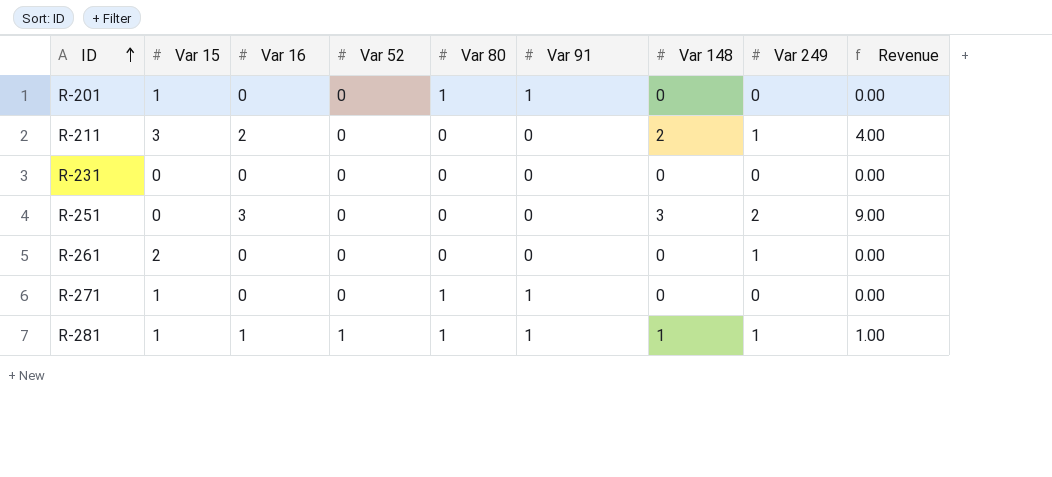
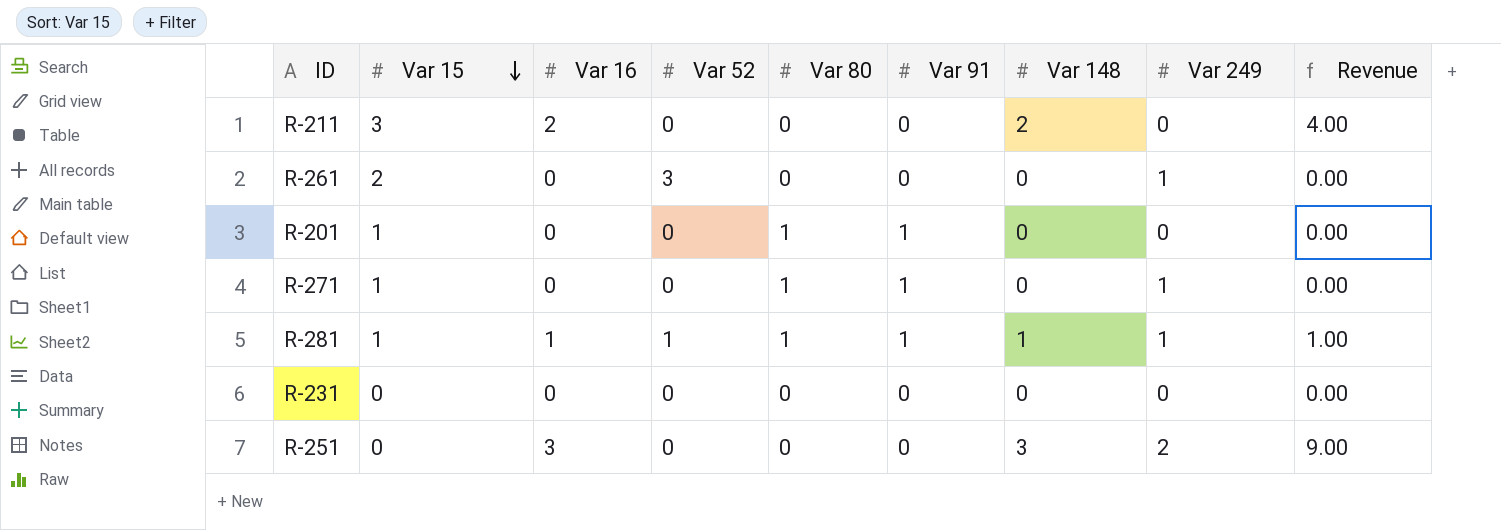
row order: ID ascending -> Var 15 descending
R-211 | Var 249: 1 -> 0
R-261 | Var 52: 0 -> 3
R-271 | Var 249: 0 -> 1

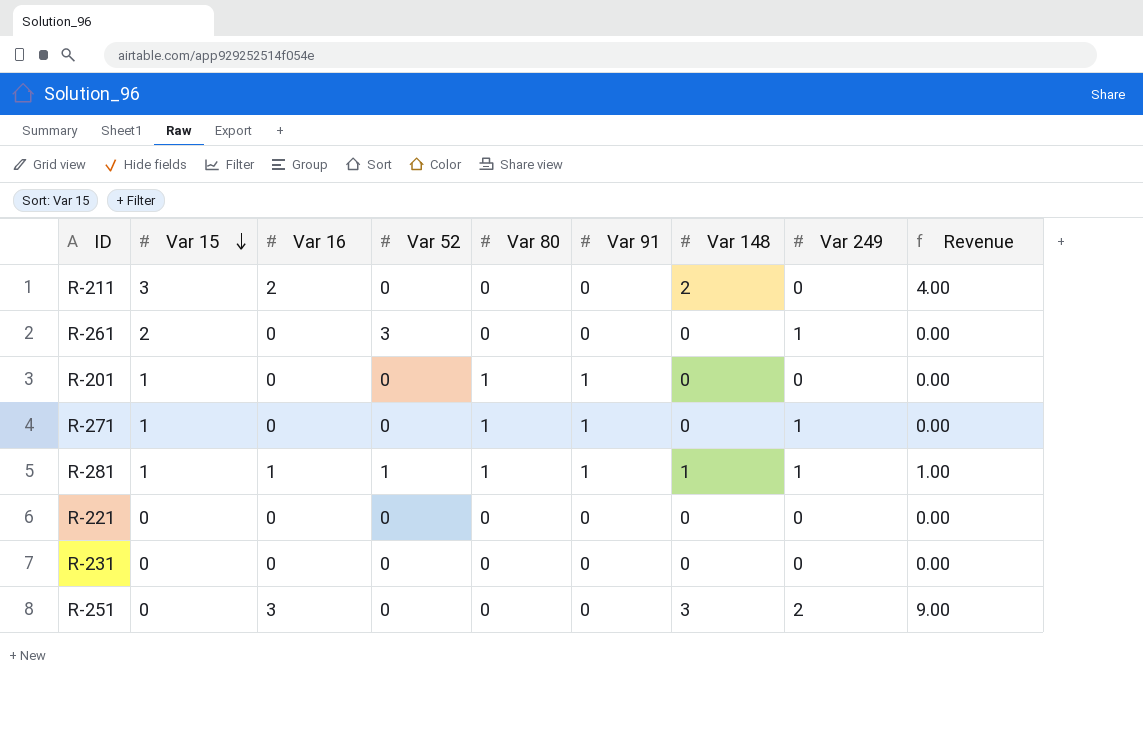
row R-221: none -> 0 | 0 | 0 | 0 | 0 | 0 | 0 | 0.00

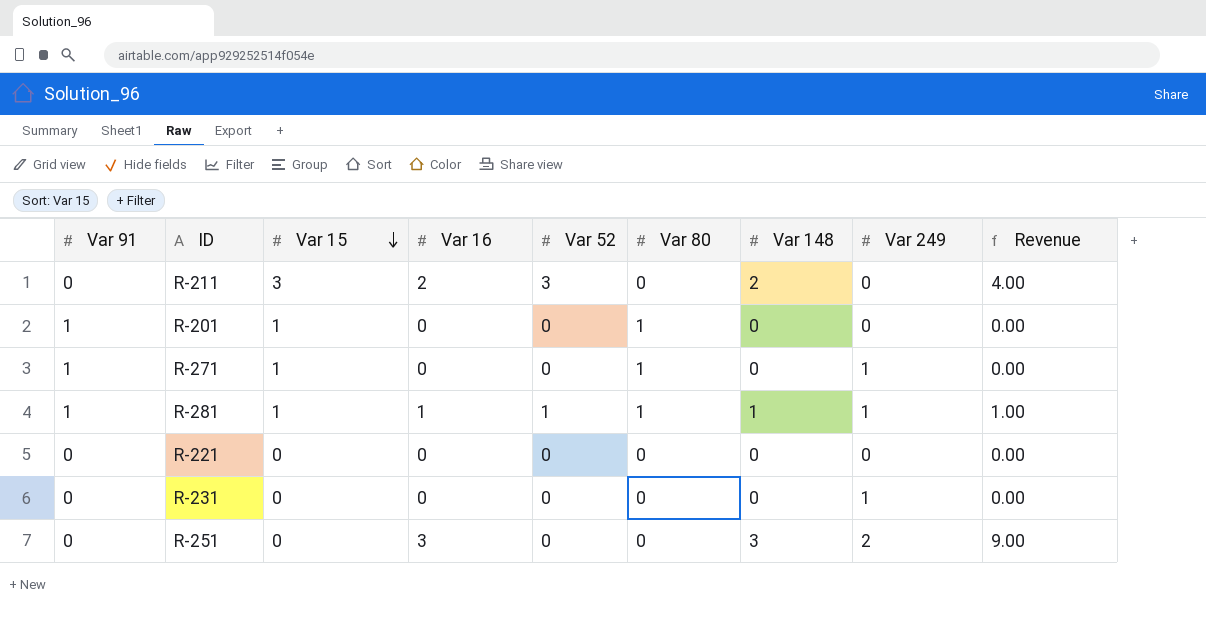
column Var 91 | position: 6 -> 1
row R-261: 2 | 0 | 3 | 0 | 0 | 0 | 1 | 0.00 -> none
R-211 | Var 52: 0 -> 3
R-231 | Var 249: 0 -> 1

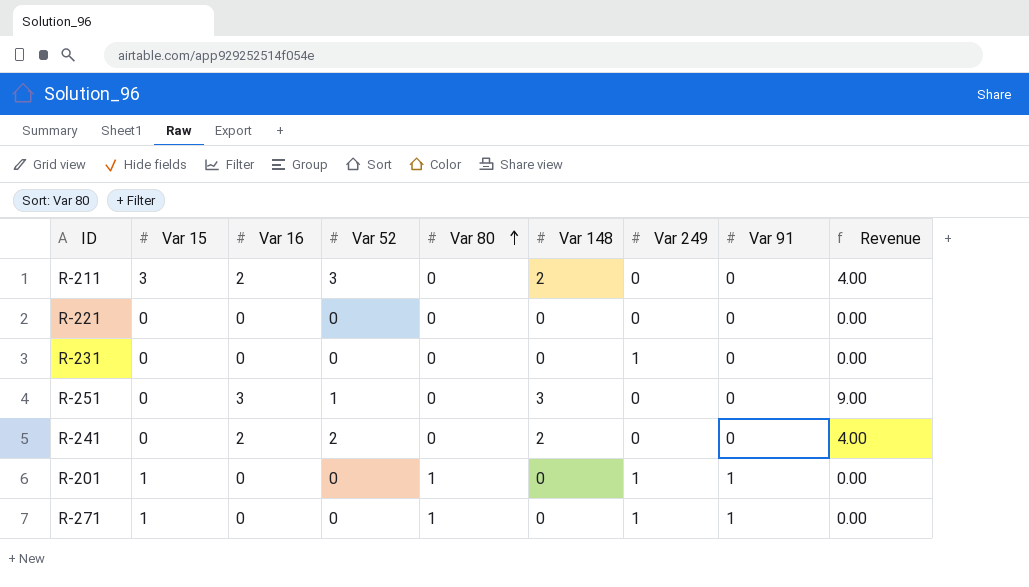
row order: Var 15 descending -> Var 80 ascending
column Var 91 | position: 1 -> 8
row R-281: 1 | 1 | 1 | 1 | 1 | 1 | 1 | 1.00 -> none
R-251 | Var 52: 0 -> 1
R-251 | Var 249: 2 -> 0
row R-241: none -> 0 | 2 | 2 | 0 | 2 | 0 | 0 | 4.00
R-201 | Var 249: 0 -> 1

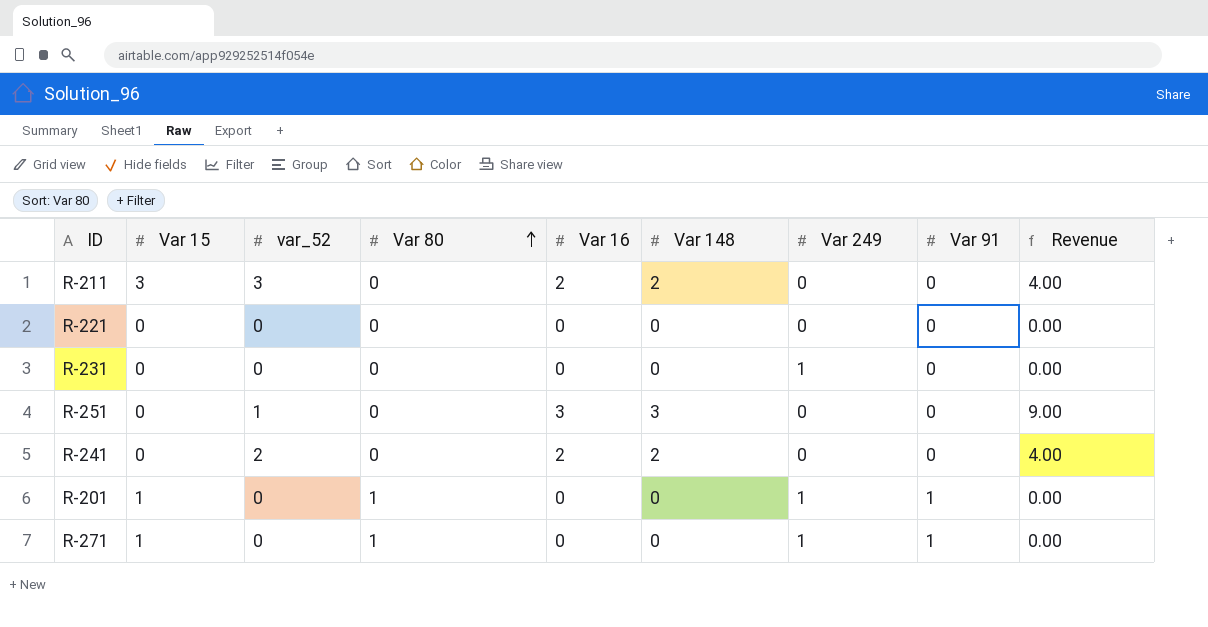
column name: Var 52 -> var_52
column Var 16 | position: 3 -> 5

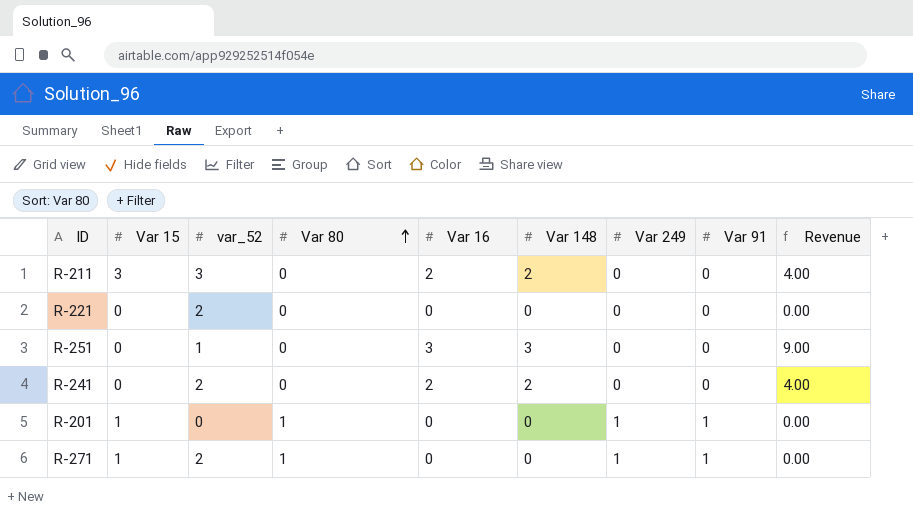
row R-231: 0 | 0 | 0 | 0 | 0 | 1 | 0 | 0.00 -> none
R-221 | var_52: 0 -> 2
R-271 | var_52: 0 -> 2

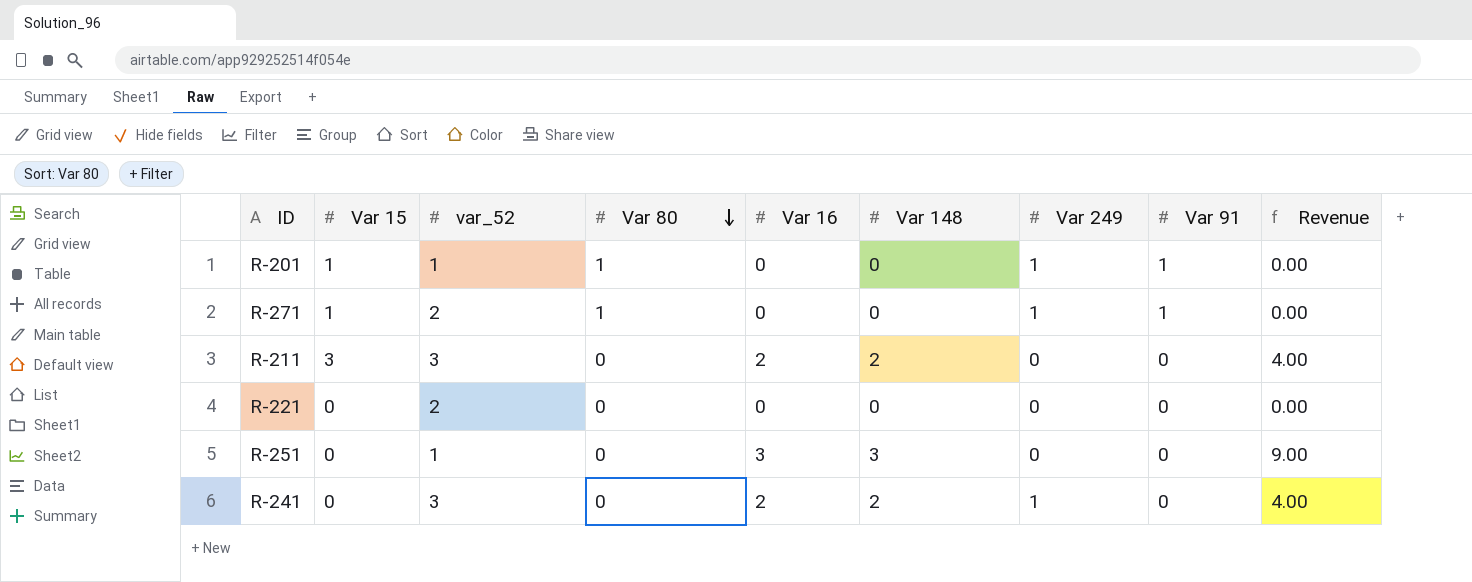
row order: Var 80 ascending -> Var 80 descending
R-201 | var_52: 0 -> 1
R-241 | var_52: 2 -> 3
R-241 | Var 249: 0 -> 1

